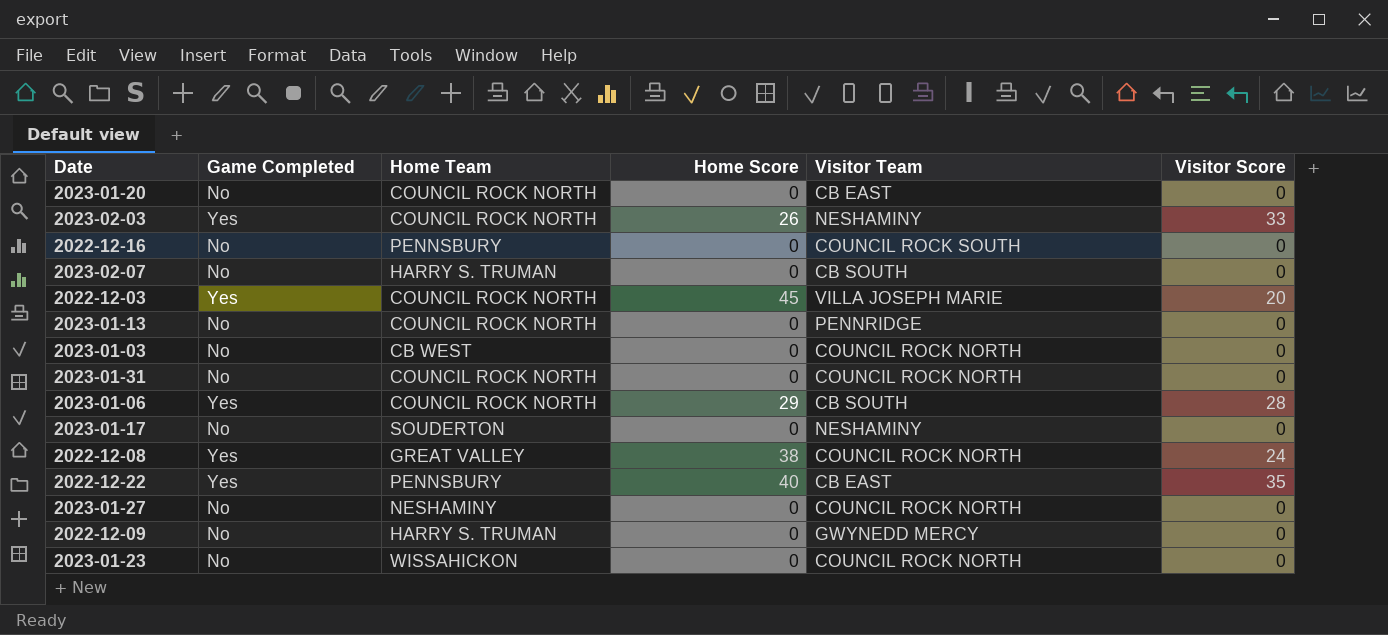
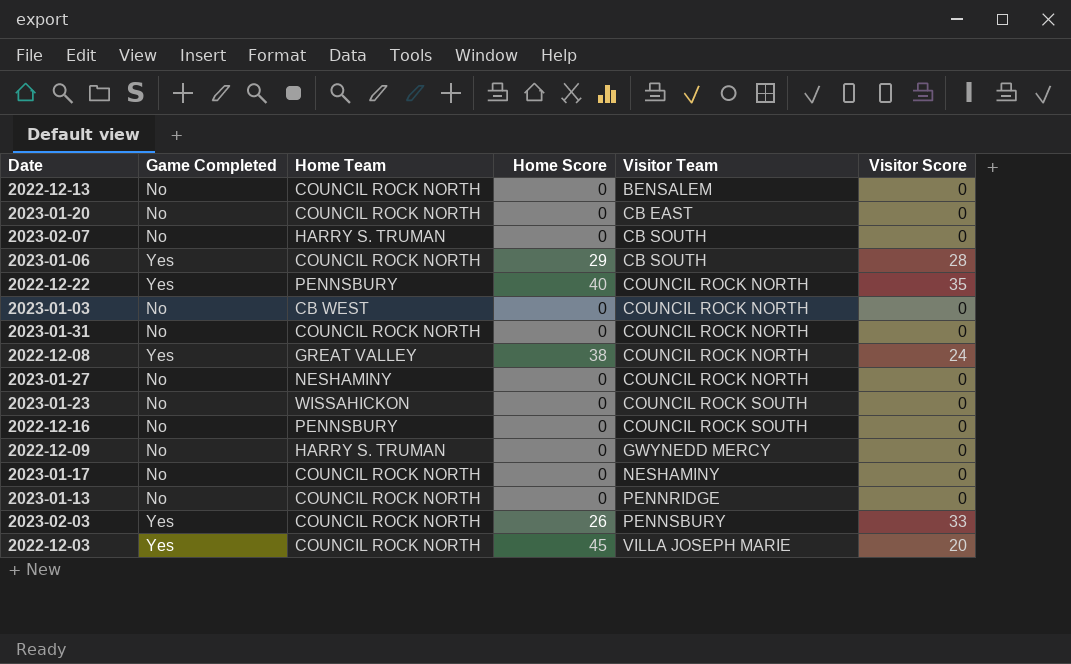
row order: none -> Visitor Team ascending
row 2022-12-13: none -> No | COUNCIL ROCK NORTH | 0 | BENSALEM | 0
2022-12-22 | Visitor Team: CB EAST -> COUNCIL ROCK NORTH
2023-01-23 | Visitor Team: COUNCIL ROCK NORTH -> COUNCIL ROCK SOUTH
2023-01-17 | Home Team: SOUDERTON -> COUNCIL ROCK NORTH
2023-02-03 | Visitor Team: NESHAMINY -> PENNSBURY

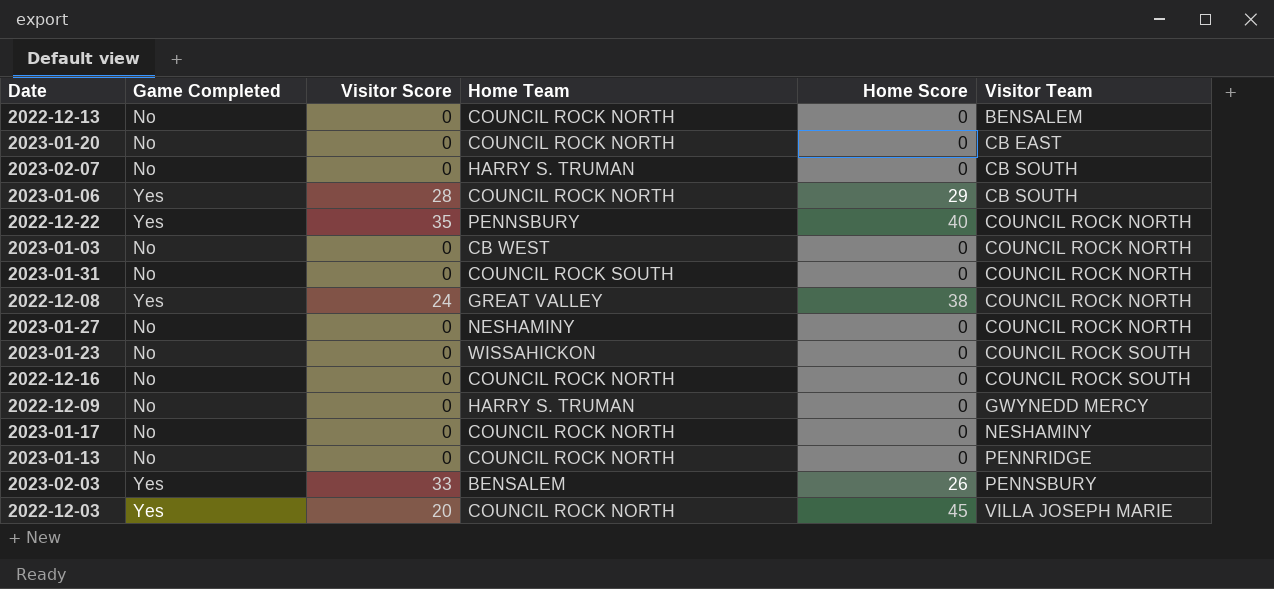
column Visitor Score | position: 6 -> 3
2023-01-31 | Home Team: COUNCIL ROCK NORTH -> COUNCIL ROCK SOUTH
2022-12-16 | Home Team: PENNSBURY -> COUNCIL ROCK NORTH
2023-02-03 | Home Team: COUNCIL ROCK NORTH -> BENSALEM

